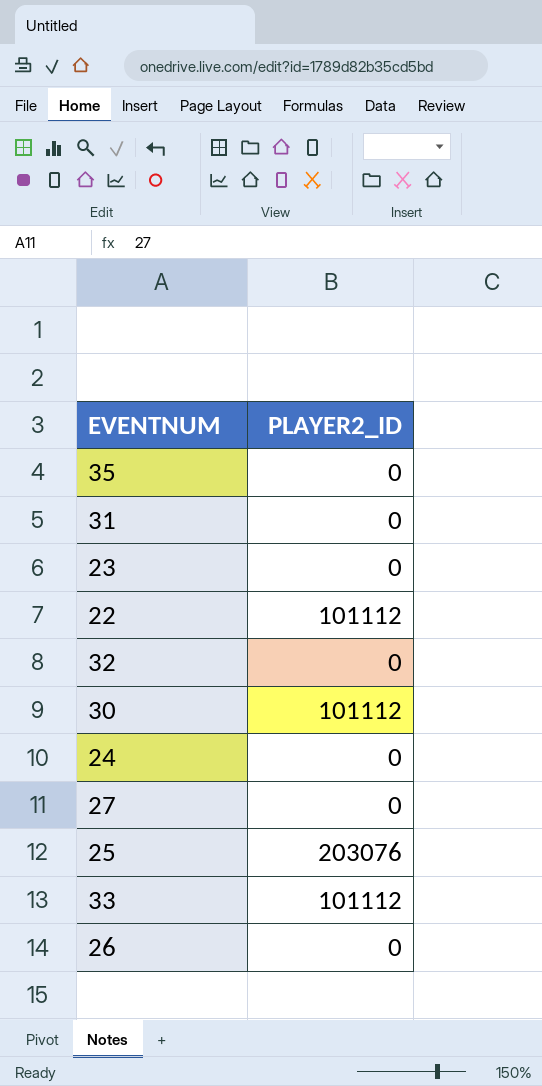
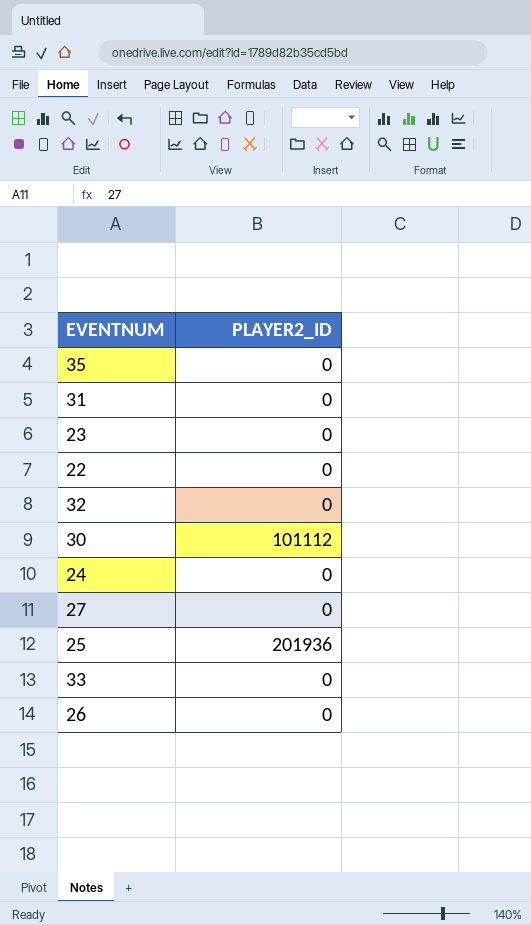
22 | PLAYER2_ID: 101112 -> 0
25 | PLAYER2_ID: 203076 -> 201936
33 | PLAYER2_ID: 101112 -> 0

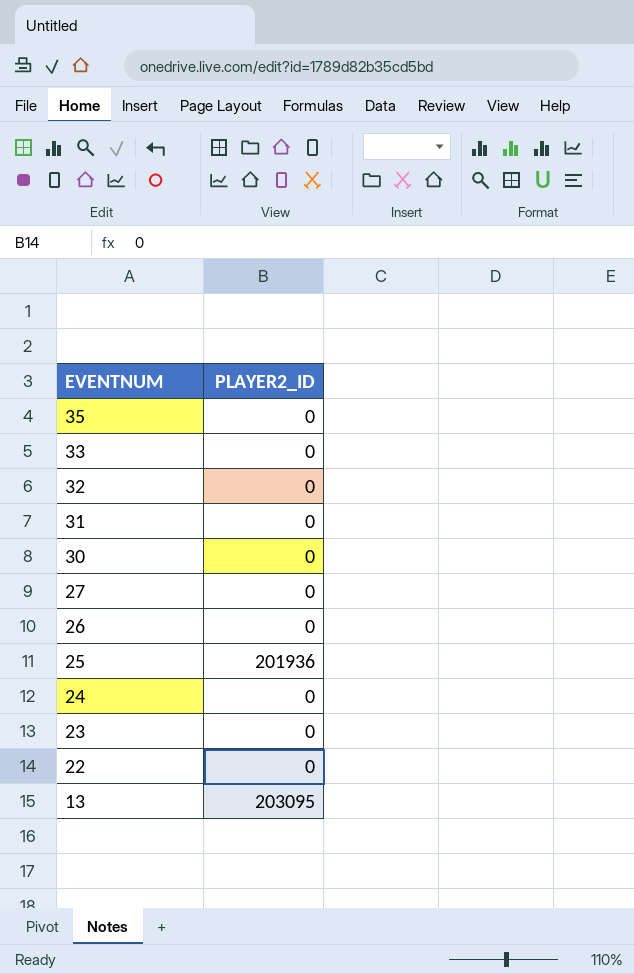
row order: none -> EVENTNUM descending
30 | PLAYER2_ID: 101112 -> 0
row 13: none -> 203095

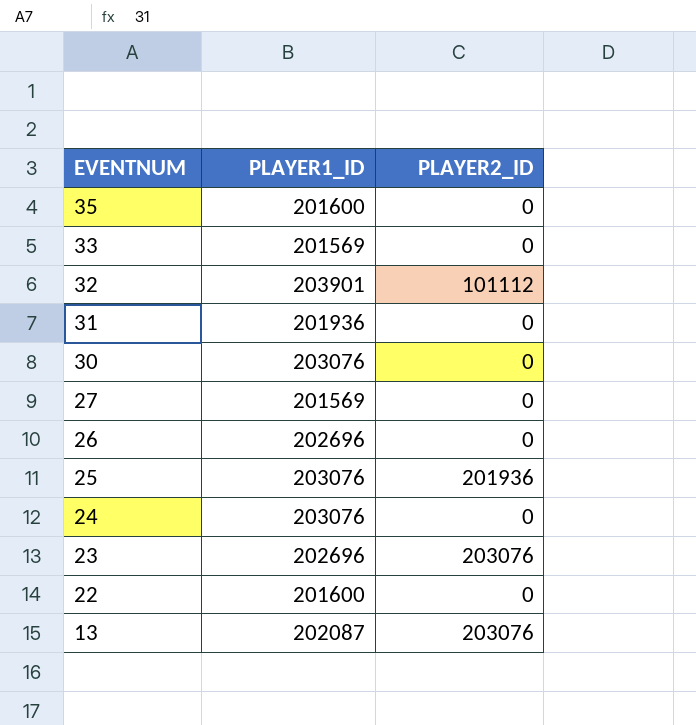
column PLAYER1_ID | position: none -> 2
32 | PLAYER2_ID: 0 -> 101112
23 | PLAYER2_ID: 0 -> 203076
13 | PLAYER2_ID: 203095 -> 203076

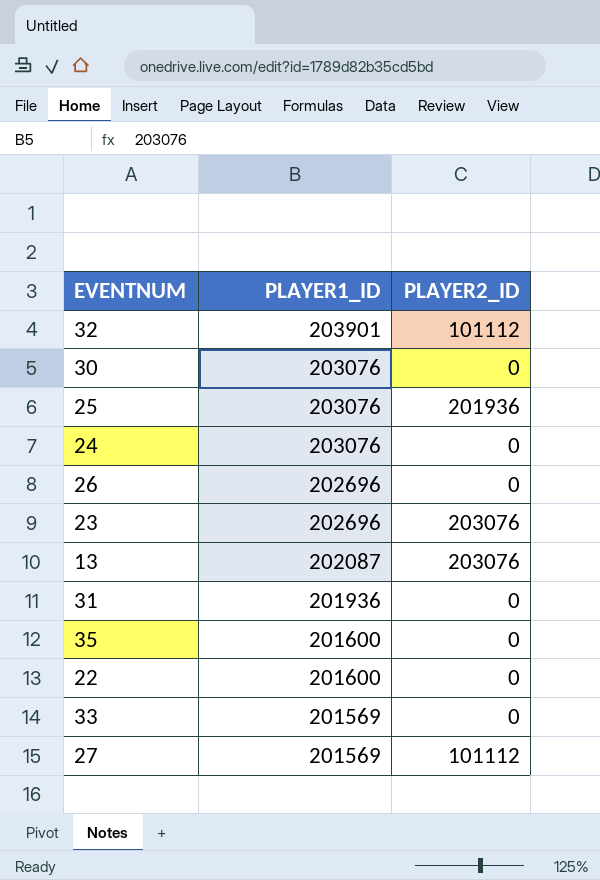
row order: EVENTNUM descending -> PLAYER1_ID descending
27 | PLAYER2_ID: 0 -> 101112

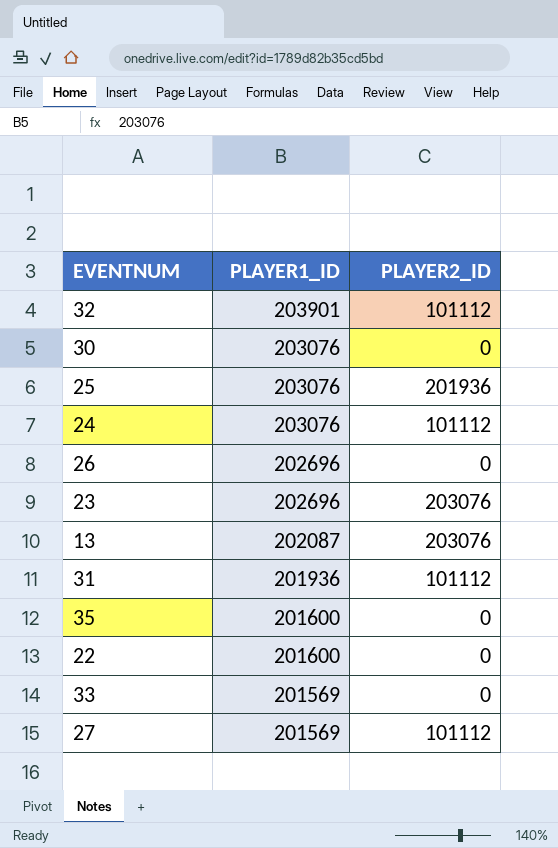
24 | PLAYER2_ID: 0 -> 101112
31 | PLAYER2_ID: 0 -> 101112

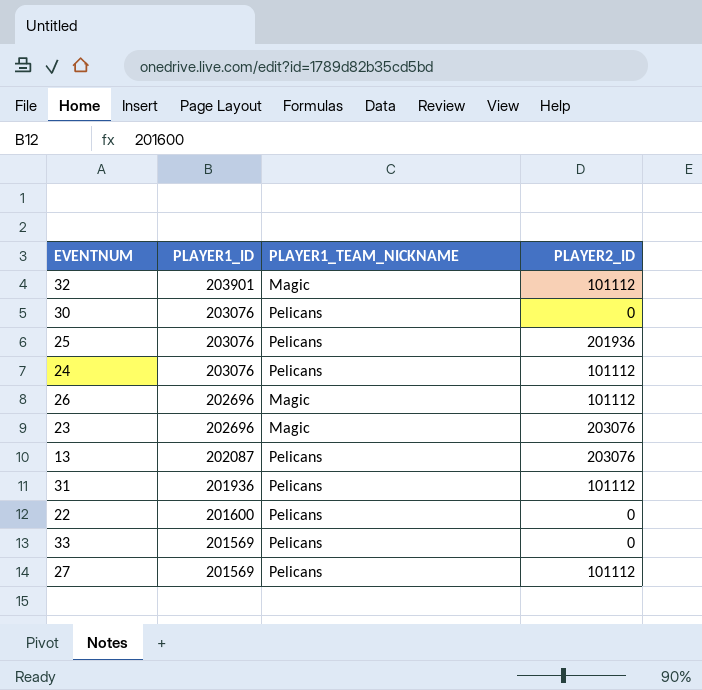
column PLAYER1_TEAM_NICKNAME | position: none -> 3
row 35: 201600 | 0 -> none
26 | PLAYER2_ID: 0 -> 101112

